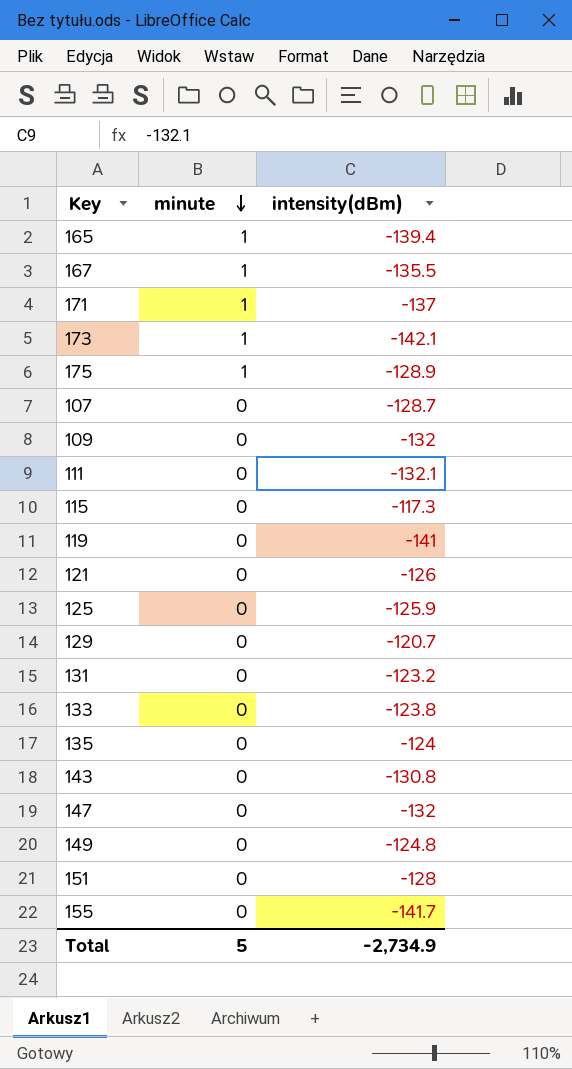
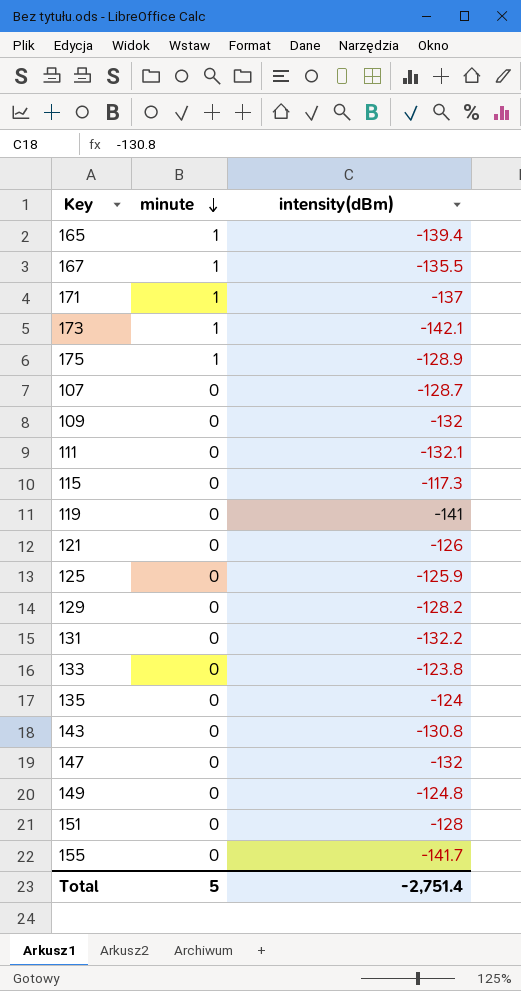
129 | intensity(dBm): -120.7 -> -128.2
131 | intensity(dBm): -123.2 -> -132.2
Total | intensity(dBm): -2,734.9 -> -2,751.4

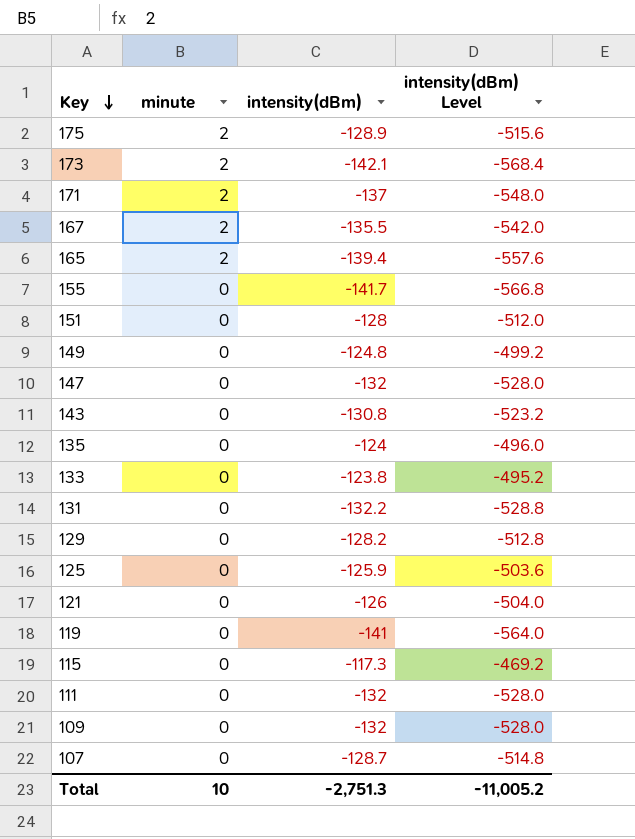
row order: minute descending -> Key descending
column intensity(dBm) Level | formula: none -> [intensity(dBm)] * 4
175 | minute: 1 -> 2
173 | minute: 1 -> 2
171 | minute: 1 -> 2
167 | minute: 1 -> 2
165 | minute: 1 -> 2
111 | intensity(dBm): -132.1 -> -132
Total | minute: 5 -> 10
Total | intensity(dBm): -2,751.4 -> -2,751.3

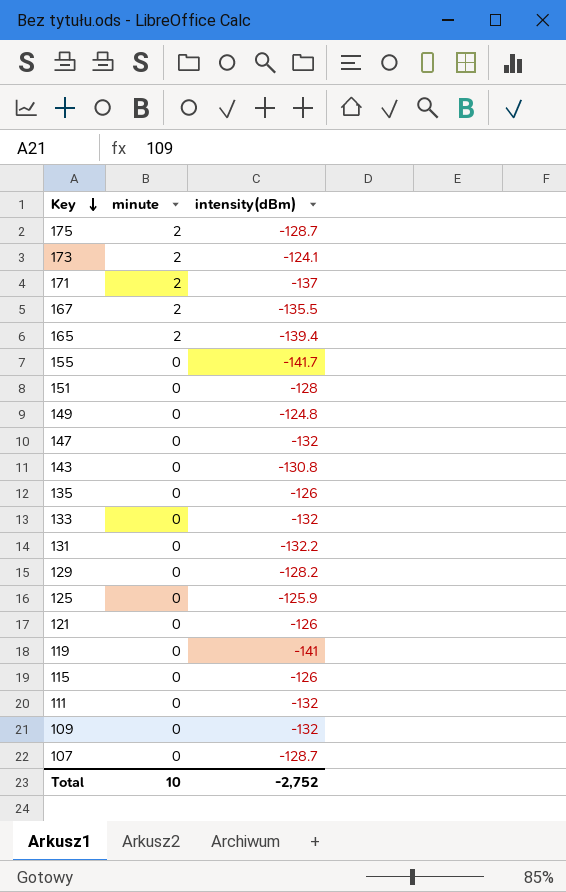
column intensity(dBm) Level | formula: [intensity(dBm)] * 4 -> none
175 | intensity(dBm): -128.9 -> -128.7
173 | intensity(dBm): -142.1 -> -124.1
135 | intensity(dBm): -124 -> -126
133 | intensity(dBm): -123.8 -> -132
115 | intensity(dBm): -117.3 -> -126
Total | intensity(dBm): -2,751.3 -> -2,752

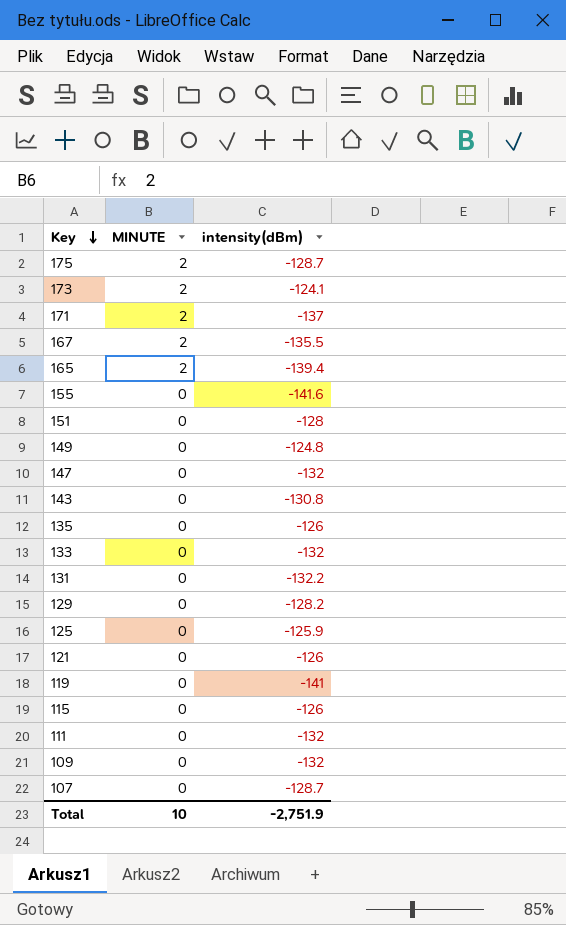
column name: minute -> MINUTE
155 | intensity(dBm): -141.7 -> -141.6
Total | intensity(dBm): -2,752 -> -2,751.9

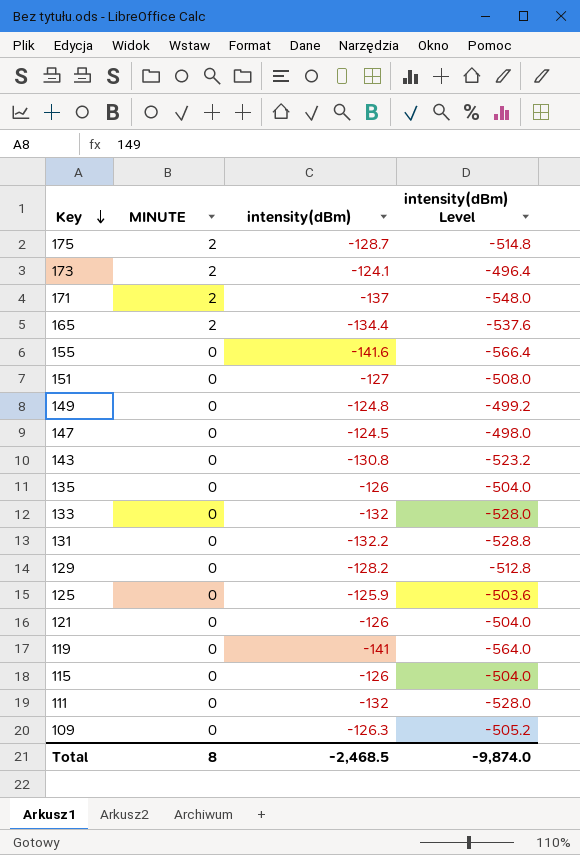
column intensity(dBm) Level | formula: none -> [intensity(dBm)] * 4
row 167: 2 | -135.5 -> none
row 107: 0 | -128.7 -> none
165 | intensity(dBm): -139.4 -> -134.4
151 | intensity(dBm): -128 -> -127
147 | intensity(dBm): -132 -> -124.5
109 | intensity(dBm): -132 -> -126.3
Total | MINUTE: 10 -> 8
Total | intensity(dBm): -2,751.9 -> -2,468.5

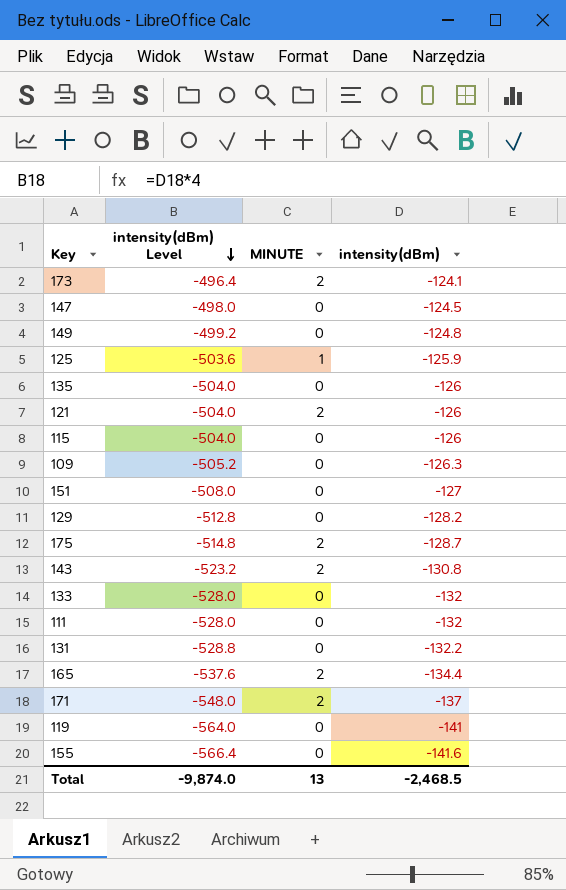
row order: Key descending -> intensity(dBm) Level descending
column intensity(dBm) Level | position: 4 -> 2
125 | MINUTE: 0 -> 1
121 | MINUTE: 0 -> 2
143 | MINUTE: 0 -> 2
Total | MINUTE: 8 -> 13

